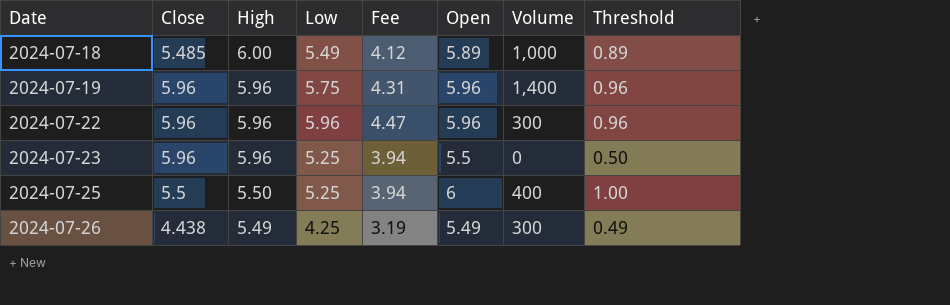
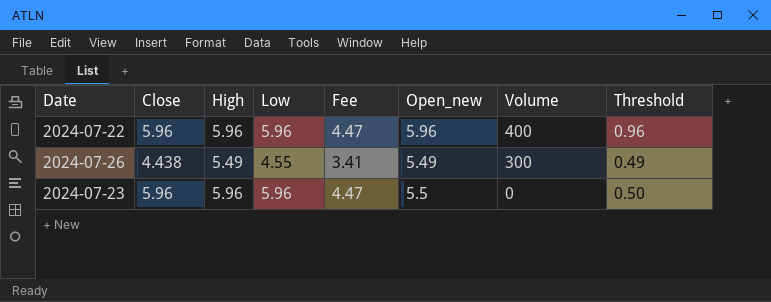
row order: Date ascending -> Volume descending
column name: Open -> Open_new
row 2024-07-18: 5.485 | 6.00 | 5.49 | 4.12 | 5.89 | 1,000 | 0.89 -> none
row 2024-07-19: 5.96 | 5.96 | 5.75 | 4.31 | 5.96 | 1,400 | 0.96 -> none
row 2024-07-25: 5.5 | 5.50 | 5.25 | 3.94 | 6 | 400 | 1.00 -> none
2024-07-22 | Volume: 300 -> 400
2024-07-26 | Low: 4.25 -> 4.55
2024-07-26 | Fee: 3.19 -> 3.41
2024-07-23 | Low: 5.25 -> 5.96
2024-07-23 | Fee: 3.94 -> 4.47

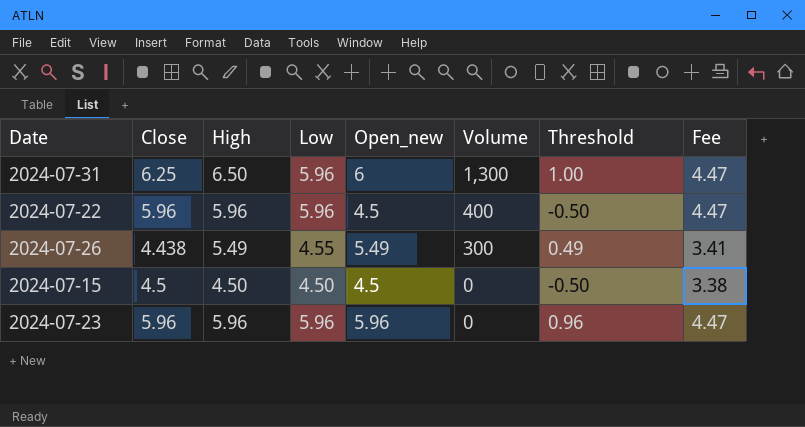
column Fee | position: 5 -> 8
row 2024-07-31: none -> 6.25 | 6.50 | 5.96 | 6 | 1,300 | 1.00 | 4.47
2024-07-22 | Open_new: 5.96 -> 4.5
2024-07-22 | Threshold: 0.96 -> -0.50
row 2024-07-15: none -> 4.5 | 4.50 | 4.50 | 4.5 | 0 | -0.50 | 3.38
2024-07-23 | Open_new: 5.5 -> 5.96
2024-07-23 | Threshold: 0.50 -> 0.96

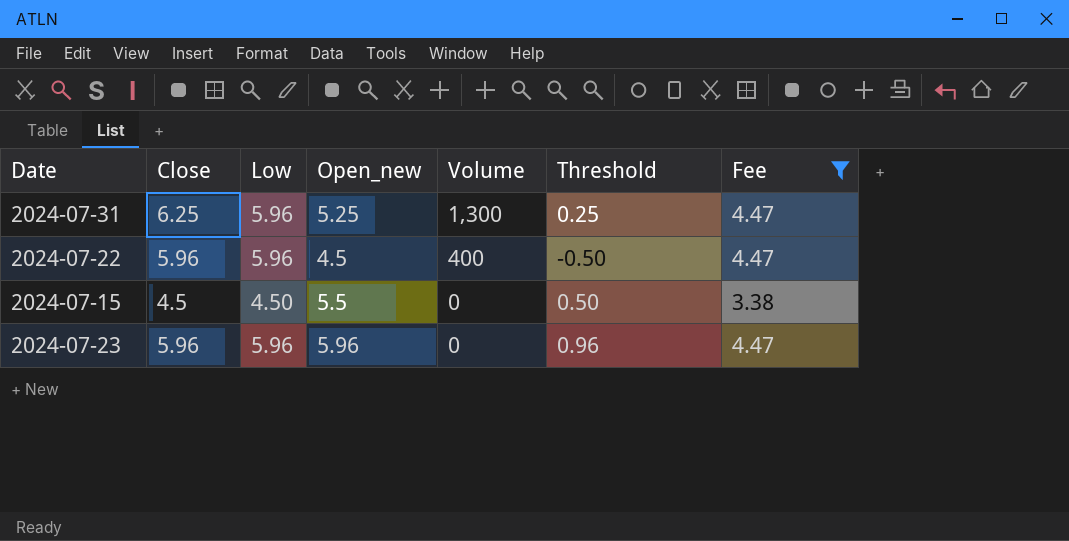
filter: none -> Fee != 3.41
column High | position: 3 -> none
2024-07-31 | Open_new: 6 -> 5.25
2024-07-31 | Threshold: 1.00 -> 0.25
2024-07-15 | Open_new: 4.5 -> 5.5
2024-07-15 | Threshold: -0.50 -> 0.50

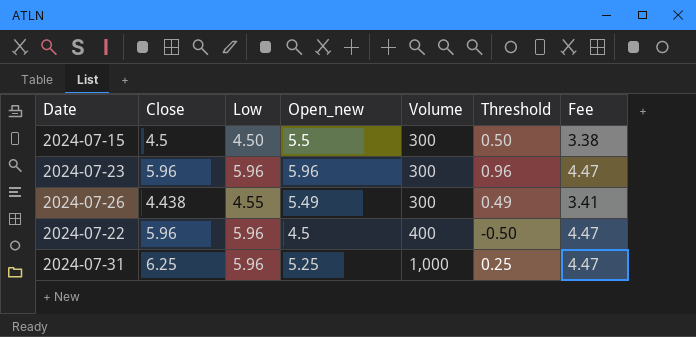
filter: Fee != 3.41 -> none
row order: Volume descending -> Volume ascending
2024-07-15 | Volume: 0 -> 300
2024-07-23 | Volume: 0 -> 300
2024-07-31 | Volume: 1,300 -> 1,000

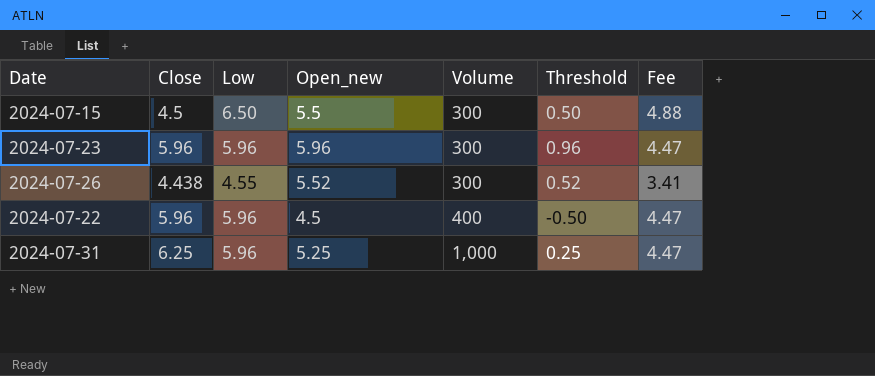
2024-07-15 | Low: 4.50 -> 6.50
2024-07-15 | Fee: 3.38 -> 4.88
2024-07-26 | Open_new: 5.49 -> 5.52
2024-07-26 | Threshold: 0.49 -> 0.52

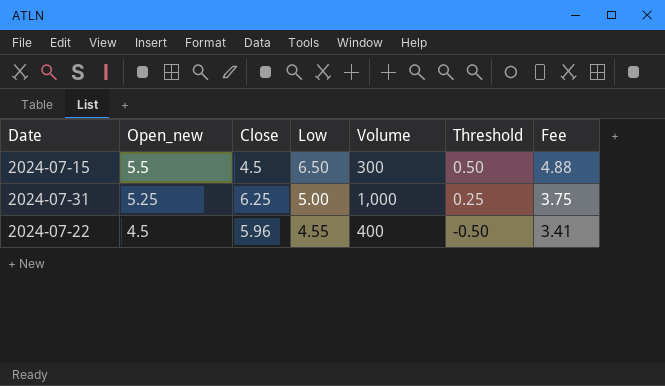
row order: Volume ascending -> Open_new descending
column Open_new | position: 4 -> 2
row 2024-07-23: 5.96 | 5.96 | 5.96 | 300 | 0.96 | 4.47 -> none
row 2024-07-26: 4.438 | 4.55 | 5.52 | 300 | 0.52 | 3.41 -> none
2024-07-31 | Low: 5.96 -> 5.00
2024-07-31 | Fee: 4.47 -> 3.75
2024-07-22 | Low: 5.96 -> 4.55
2024-07-22 | Fee: 4.47 -> 3.41

